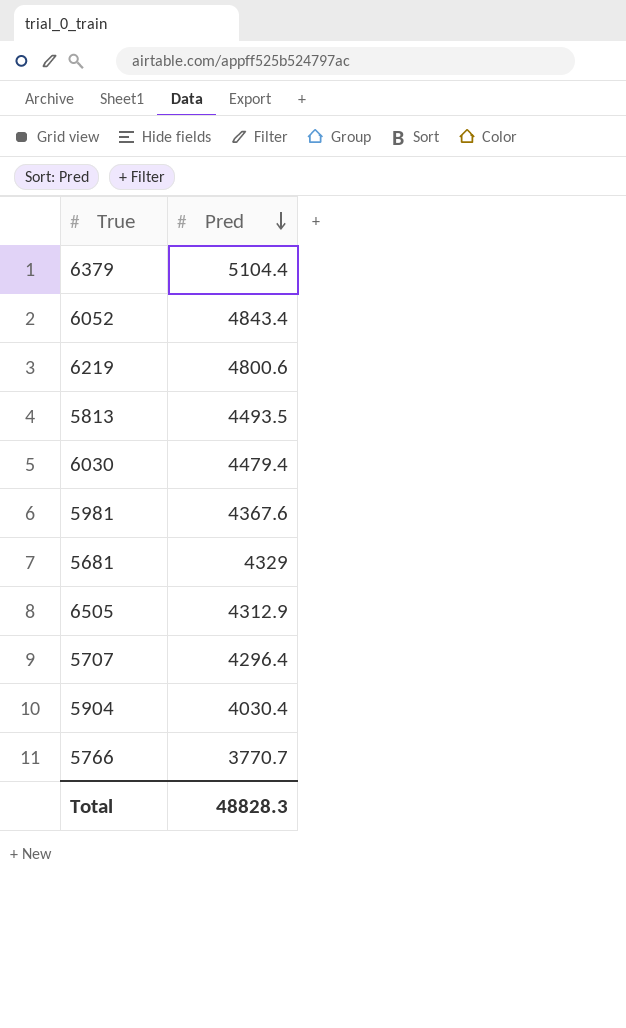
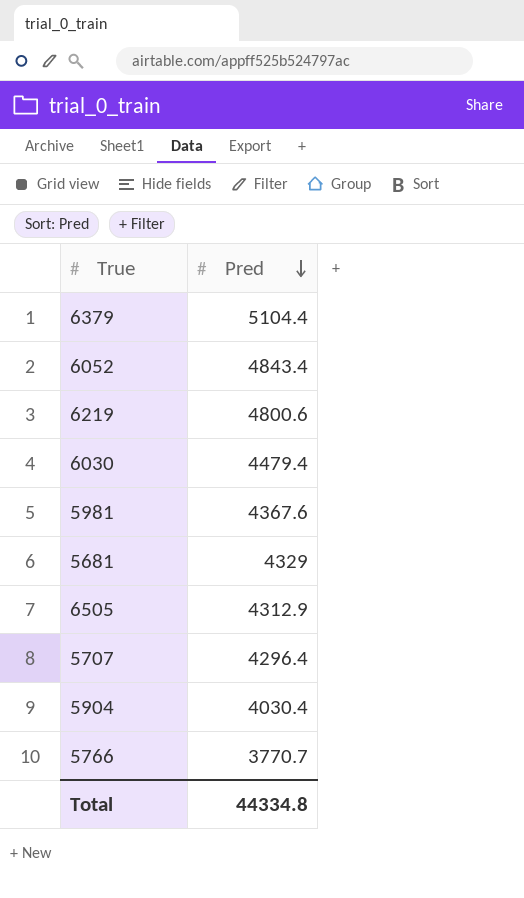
row 5813: 4493.5 -> none
Total | Pred: 48828.3 -> 44334.8

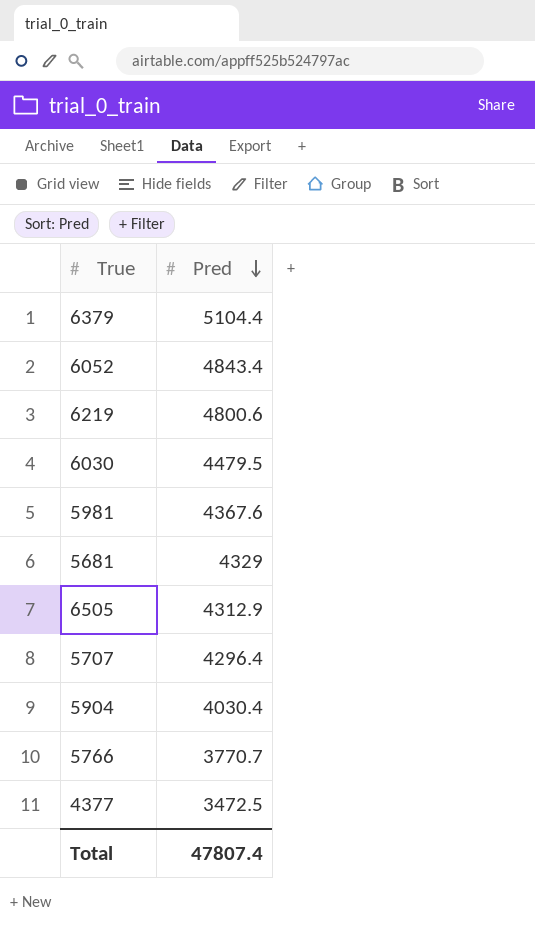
6030 | Pred: 4479.4 -> 4479.5
row 4377: none -> 3472.5
Total | Pred: 44334.8 -> 47807.4

